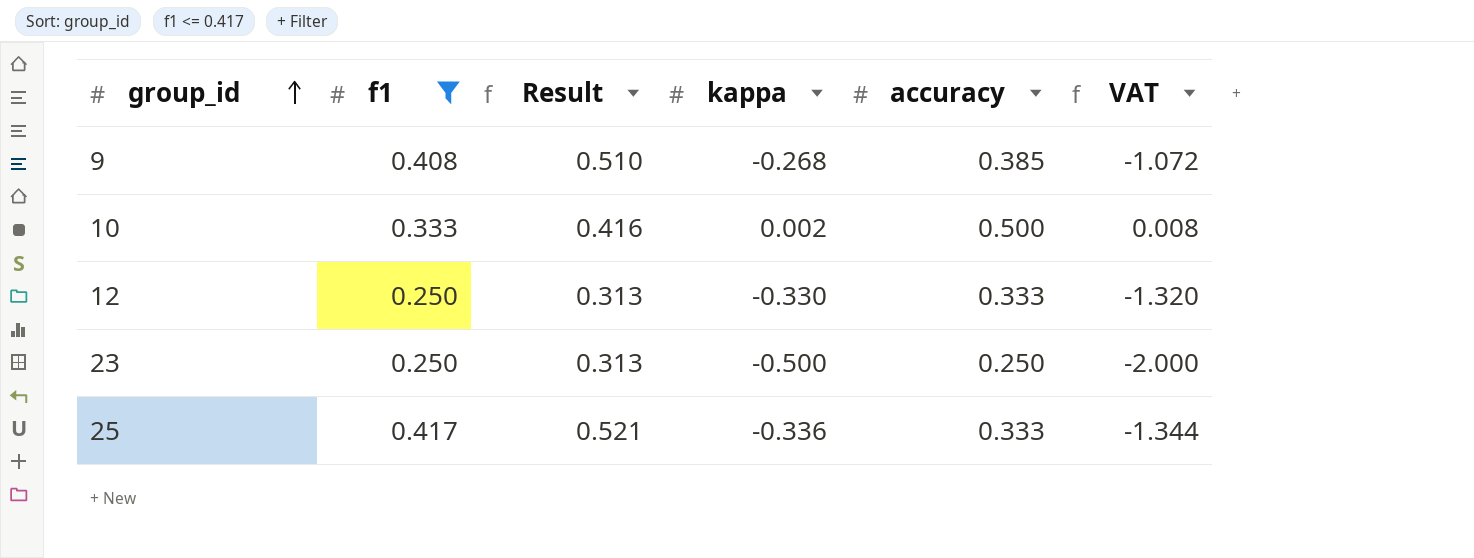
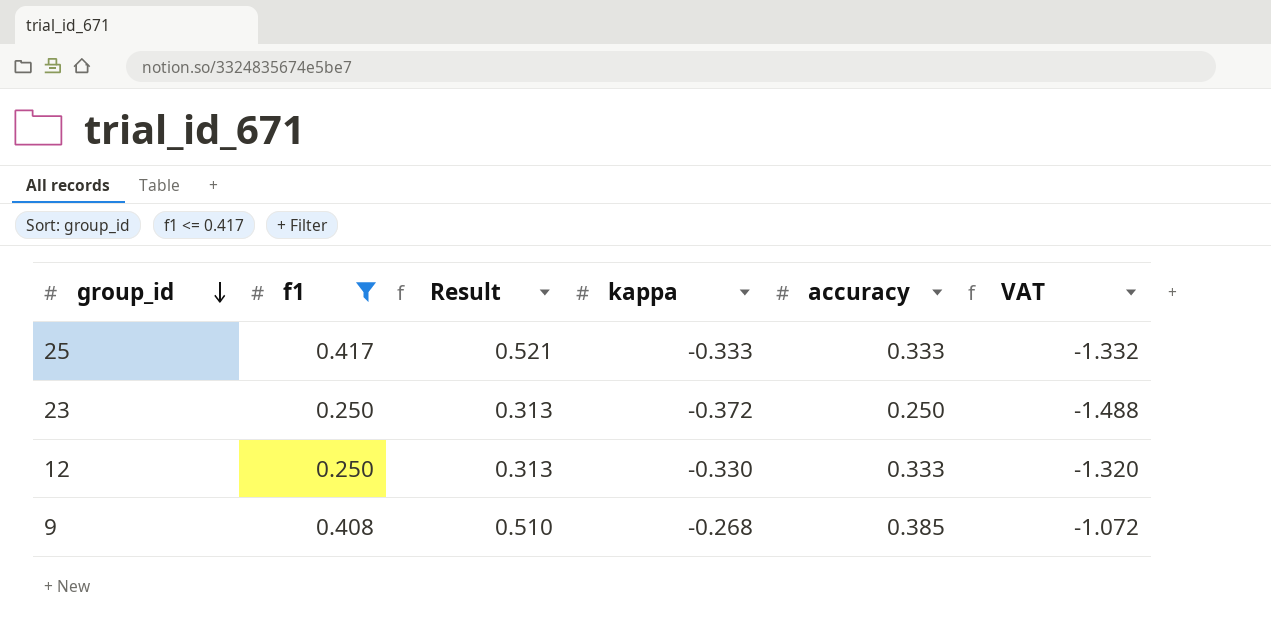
row order: group_id ascending -> group_id descending
row 10: 0.333 | 0.416 | 0.002 | 0.500 | 0.008 -> none
25 | kappa: -0.336 -> -0.333
25 | VAT: -1.344 -> -1.332
23 | kappa: -0.500 -> -0.372
23 | VAT: -2.000 -> -1.488

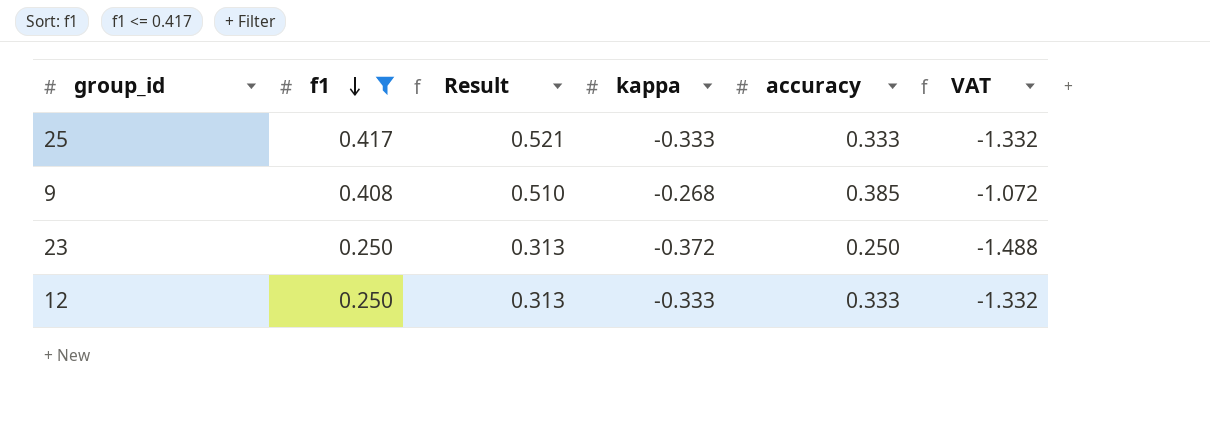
row order: group_id descending -> f1 descending
12 | kappa: -0.330 -> -0.333
12 | VAT: -1.320 -> -1.332

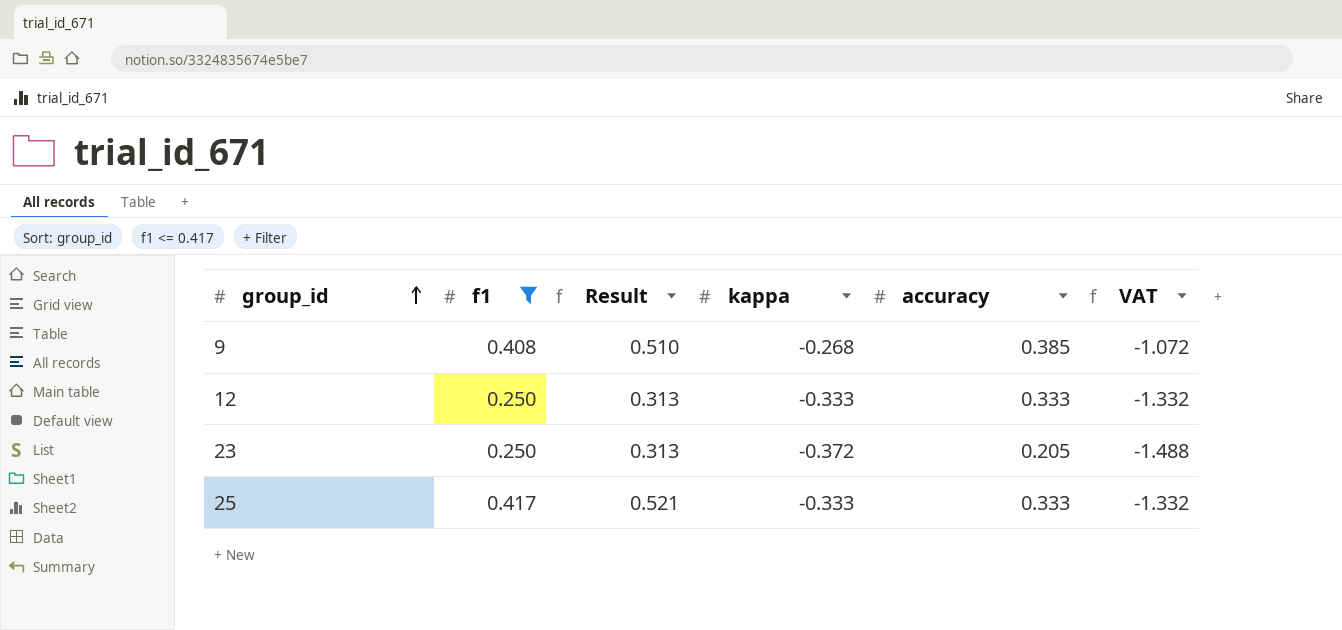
row order: f1 descending -> group_id ascending
23 | accuracy: 0.250 -> 0.205

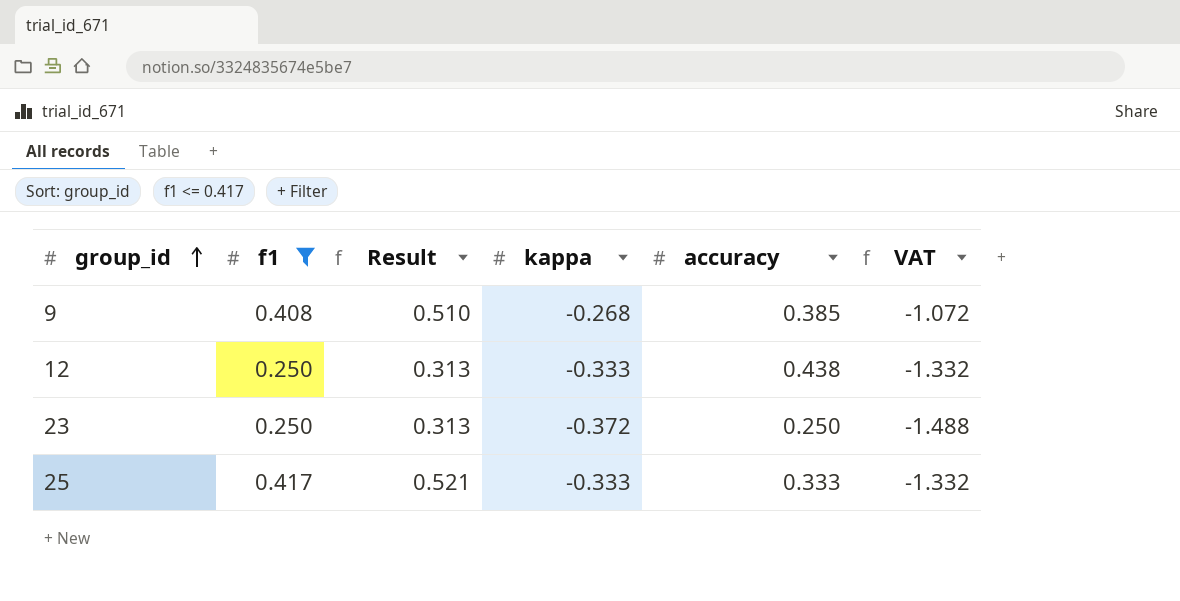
12 | accuracy: 0.333 -> 0.438
23 | accuracy: 0.205 -> 0.250

